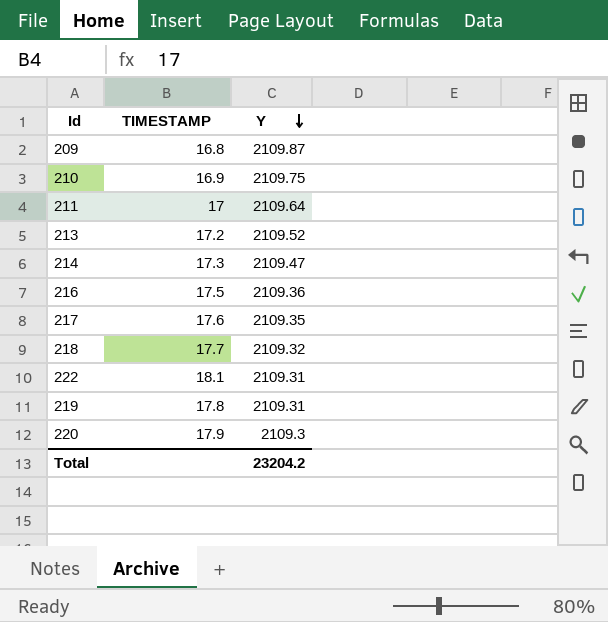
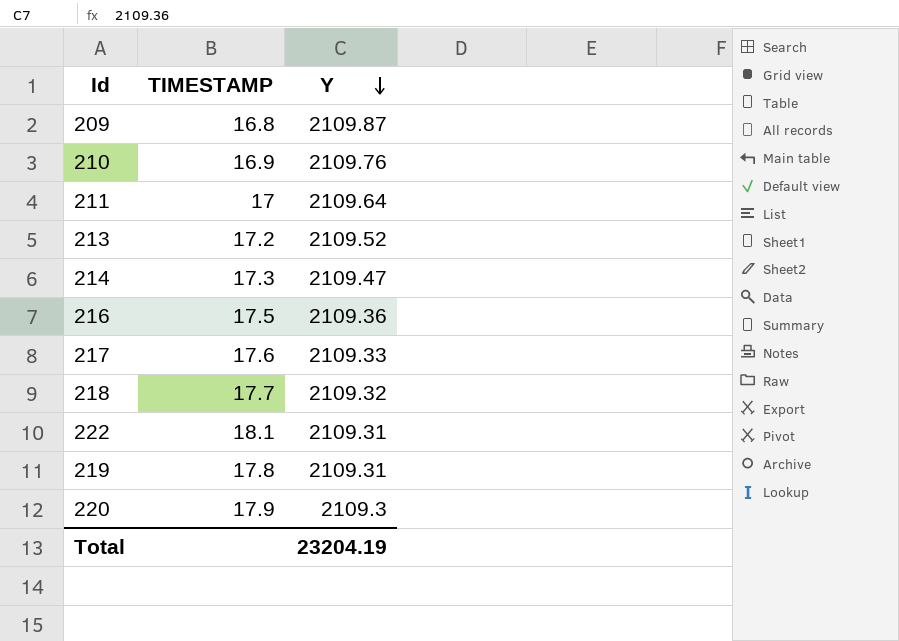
210 | Y: 2109.75 -> 2109.76
217 | Y: 2109.35 -> 2109.33
Total | Y: 23204.2 -> 23204.19

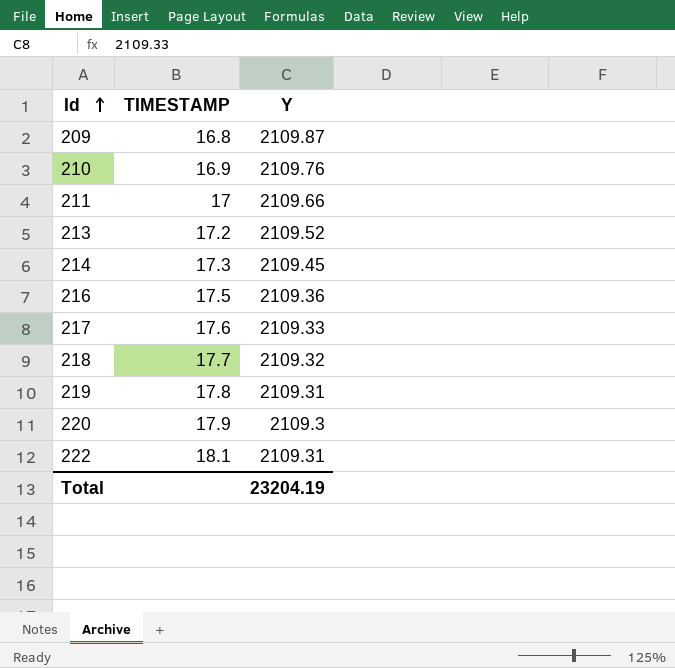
row order: Y descending -> Id ascending
211 | Y: 2109.64 -> 2109.66
214 | Y: 2109.47 -> 2109.45

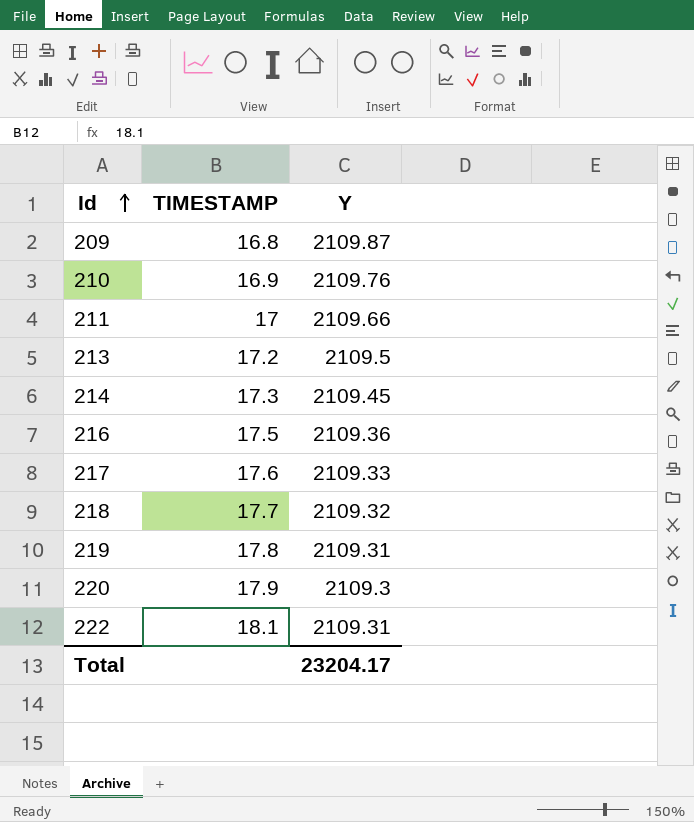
213 | Y: 2109.52 -> 2109.5
Total | Y: 23204.19 -> 23204.17

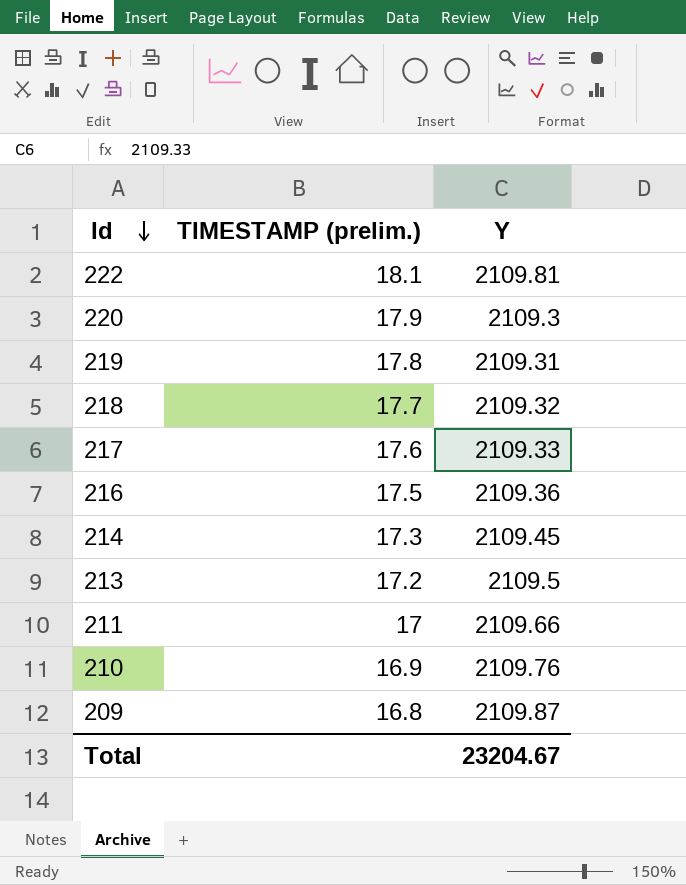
row order: Id ascending -> Id descending
column name: TIMESTAMP -> TIMESTAMP (prelim.)
222 | Y: 2109.31 -> 2109.81
Total | Y: 23204.17 -> 23204.67

